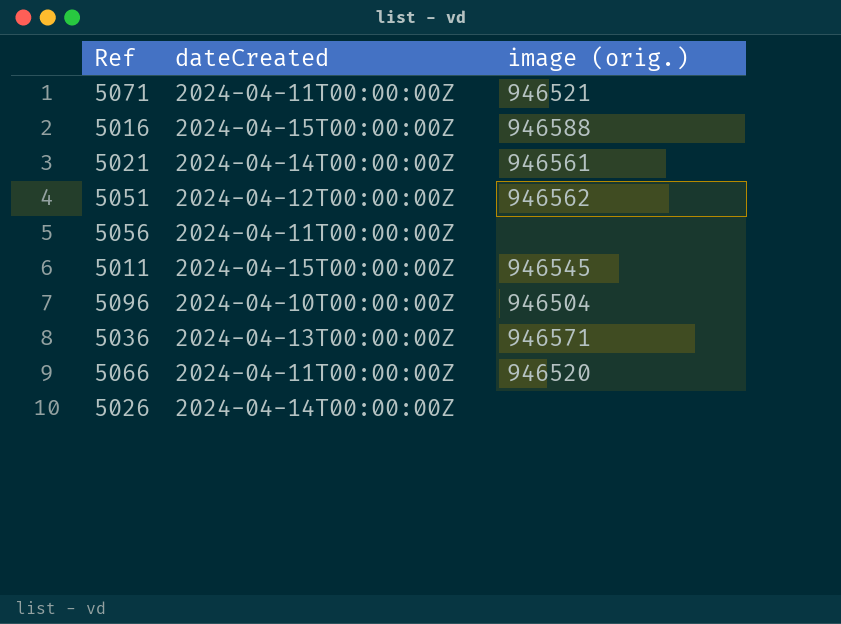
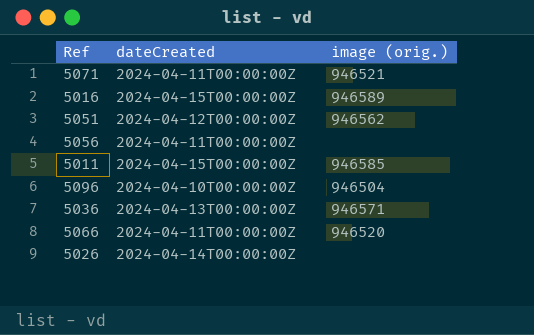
row 5021: 2024-04-14T00:00:00Z | 946561 -> none
5016 | image (orig.): 946588 -> 946589
5011 | image (orig.): 946545 -> 946585

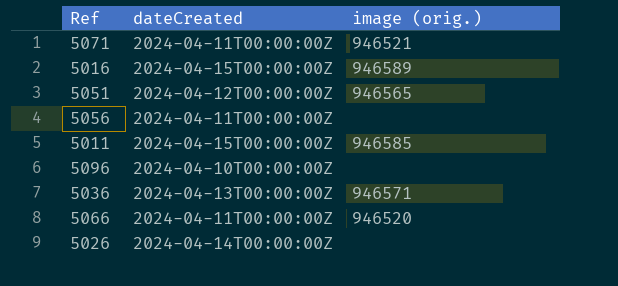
5051 | image (orig.): 946562 -> 946565
5096 | image (orig.): 946504 -> none

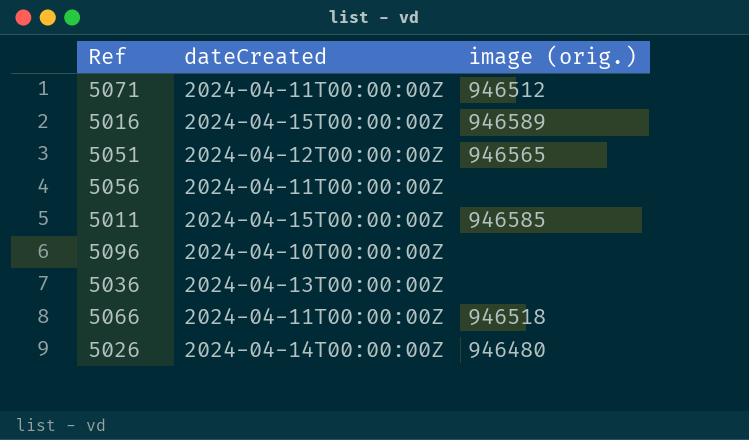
5071 | image (orig.): 946521 -> 946512
5036 | image (orig.): 946571 -> none
5066 | image (orig.): 946520 -> 946518
5026 | image (orig.): none -> 946480

